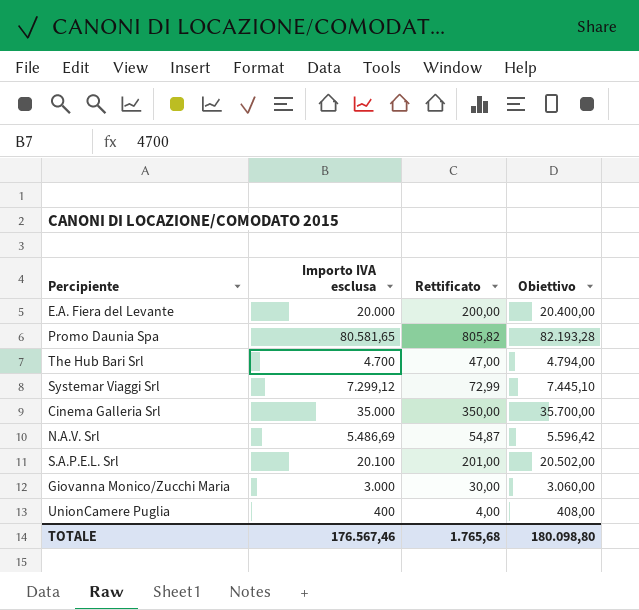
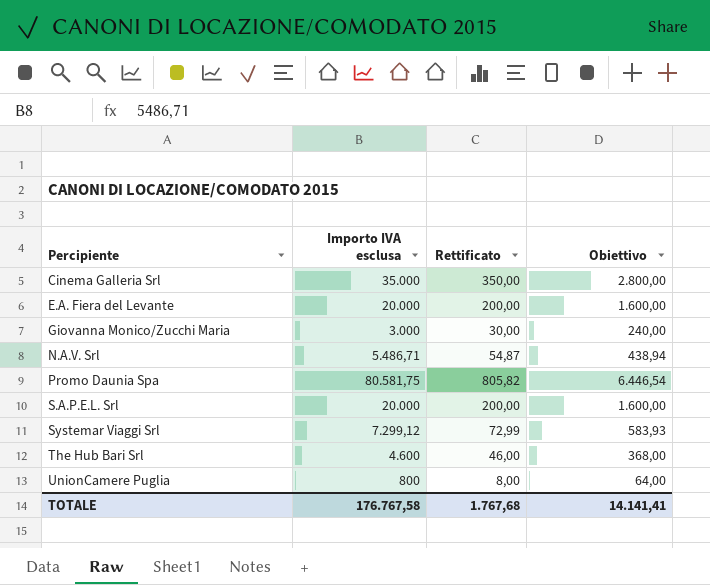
row order: none -> Percipiente ascending
column Obiettivo | formula: [Importo IVA esclusa] * 1,02 -> [Importo IVA esclusa] * 0,08
N.A.V. Srl | Importo IVA esclusa: 5.486,69 -> 5.486,71
Promo Daunia Spa | Importo IVA esclusa: 80.581,65 -> 80.581,75
S.A.P.E.L. Srl | Importo IVA esclusa: 20.100 -> 20.000
S.A.P.E.L. Srl | Rettificato: 201,00 -> 200,00
The Hub Bari Srl | Importo IVA esclusa: 4.700 -> 4.600
The Hub Bari Srl | Rettificato: 47,00 -> 46,00
UnionCamere Puglia | Importo IVA esclusa: 400 -> 800
UnionCamere Puglia | Rettificato: 4,00 -> 8,00
TOTALE | Importo IVA esclusa: 176.567,46 -> 176.767,58
TOTALE | Rettificato: 1.765,68 -> 1.767,68
TOTALE | Obiettivo: 180.098,80 -> 14.141,41

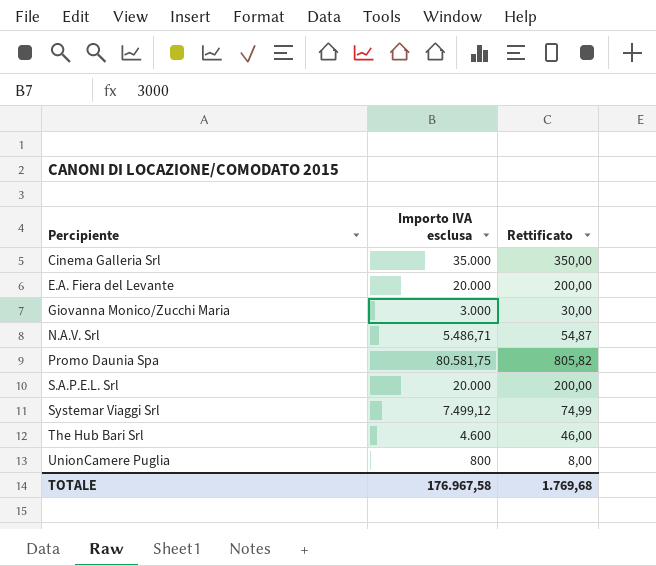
column Obiettivo | formula: [Importo IVA esclusa] * 0,08 -> none
Systemar Viaggi Srl | Importo IVA esclusa: 7.299,12 -> 7.499,12
Systemar Viaggi Srl | Rettificato: 72,99 -> 74,99
TOTALE | Importo IVA esclusa: 176.767,58 -> 176.967,58
TOTALE | Rettificato: 1.767,68 -> 1.769,68

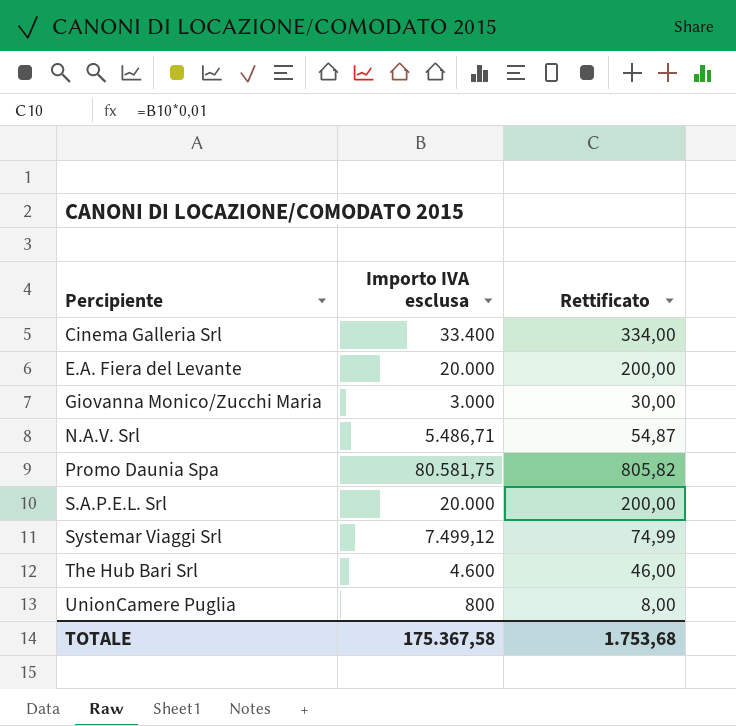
Cinema Galleria Srl | Importo IVA esclusa: 35.000 -> 33.400
Cinema Galleria Srl | Rettificato: 350,00 -> 334,00
TOTALE | Importo IVA esclusa: 176.967,58 -> 175.367,58
TOTALE | Rettificato: 1.769,68 -> 1.753,68

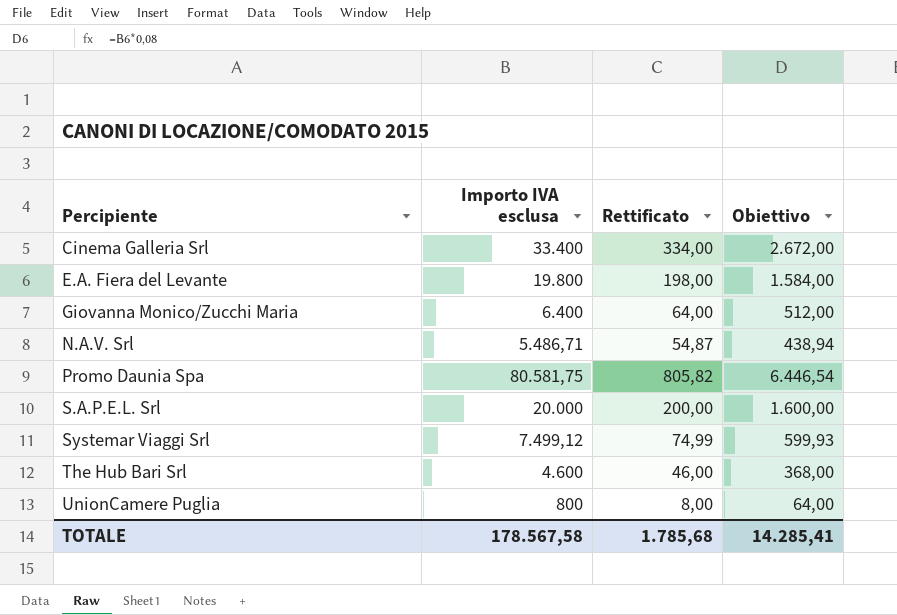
column Obiettivo | formula: none -> [Importo IVA esclusa] * 0,08
E.A. Fiera del Levante | Importo IVA esclusa: 20.000 -> 19.800
E.A. Fiera del Levante | Rettificato: 200,00 -> 198,00
Giovanna Monico/Zucchi Maria | Importo IVA esclusa: 3.000 -> 6.400
Giovanna Monico/Zucchi Maria | Rettificato: 30,00 -> 64,00
TOTALE | Importo IVA esclusa: 175.367,58 -> 178.567,58
TOTALE | Rettificato: 1.753,68 -> 1.785,68

